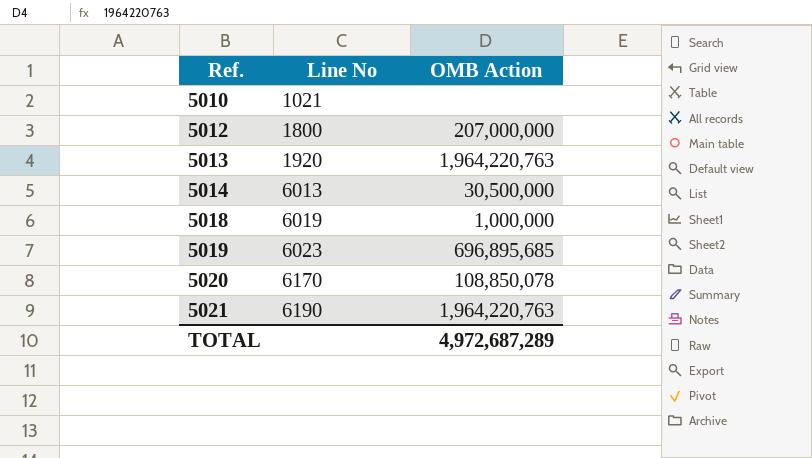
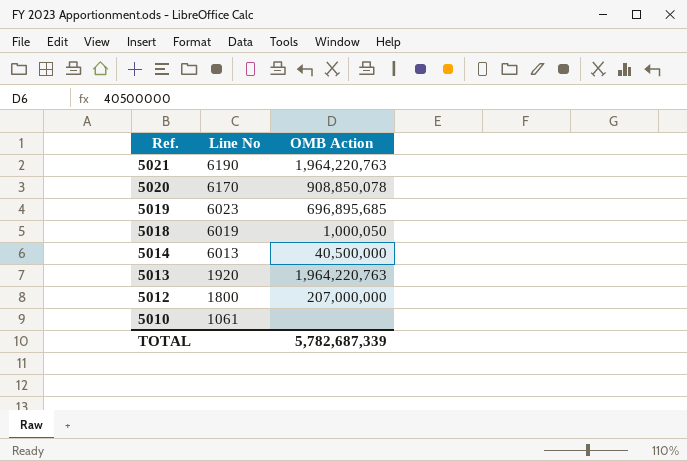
row order: Ref. ascending -> Ref. descending
5020 | OMB Action: 108,850,078 -> 908,850,078
5018 | OMB Action: 1,000,000 -> 1,000,050
5014 | OMB Action: 30,500,000 -> 40,500,000
5010 | Line No: 1021 -> 1061
TOTAL | OMB Action: 4,972,687,289 -> 5,782,687,339

